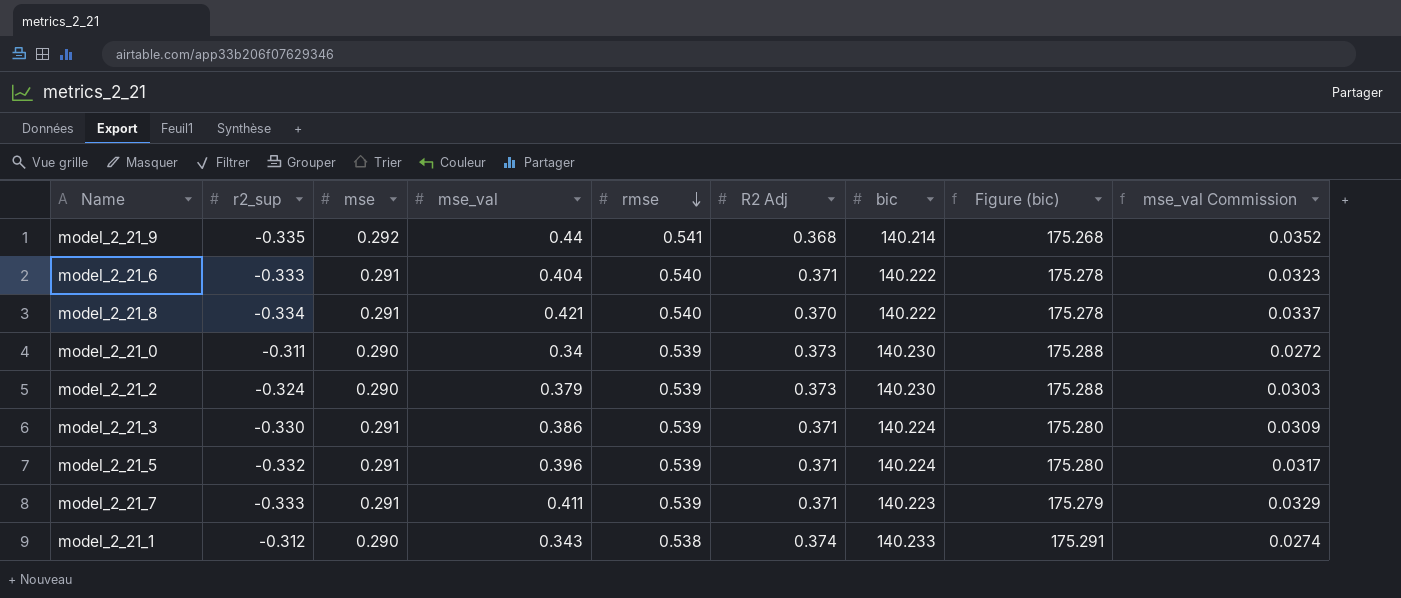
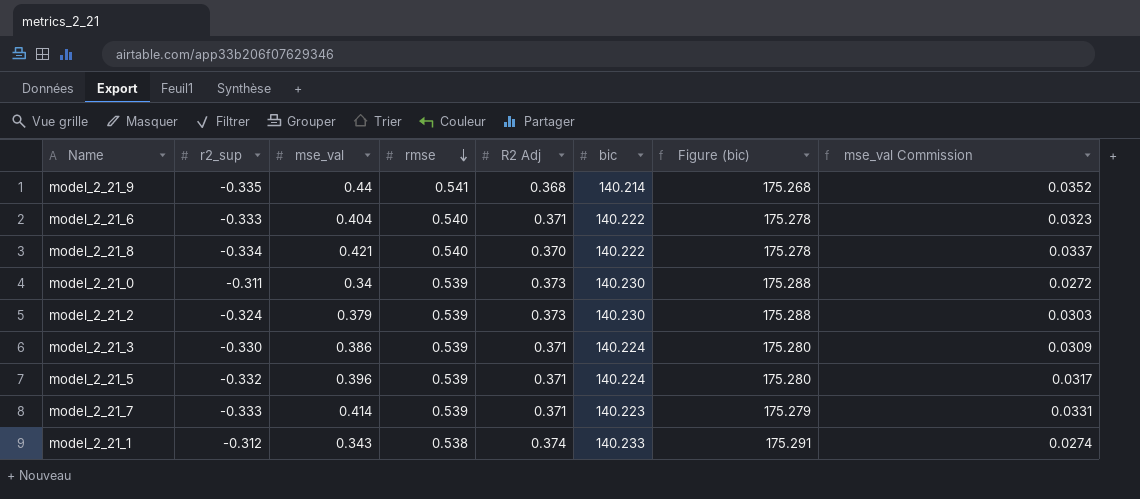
column mse | position: 3 -> none
model_2_21_7 | mse_val: 0.411 -> 0.414
model_2_21_7 | mse_val Commission: 0.0329 -> 0.0331

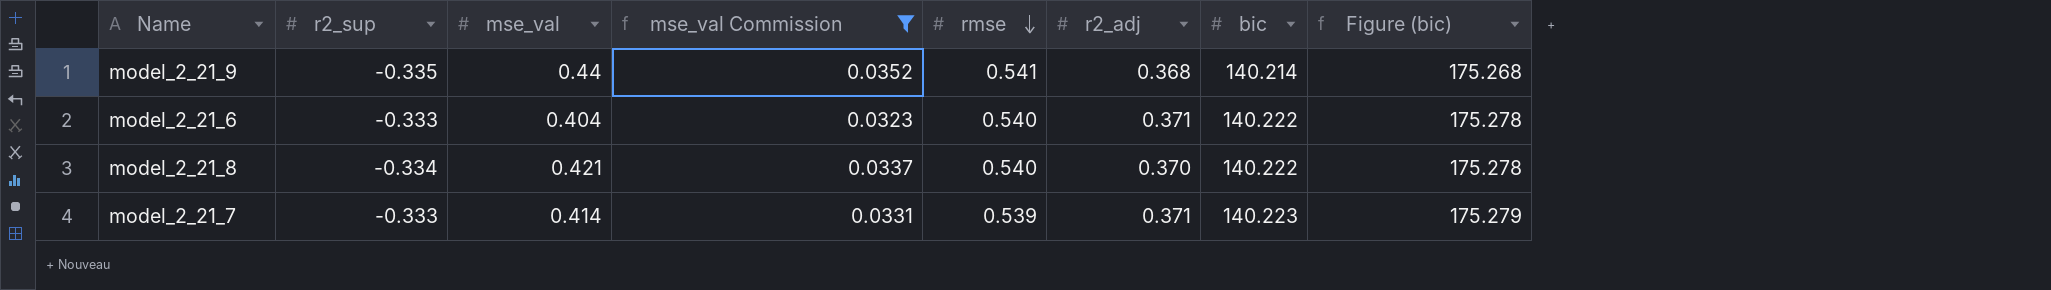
filter: none -> mse_val Commission >= 0.0323
column mse_val Commission | position: 8 -> 4
column name: R2 Adj -> r2_adj

